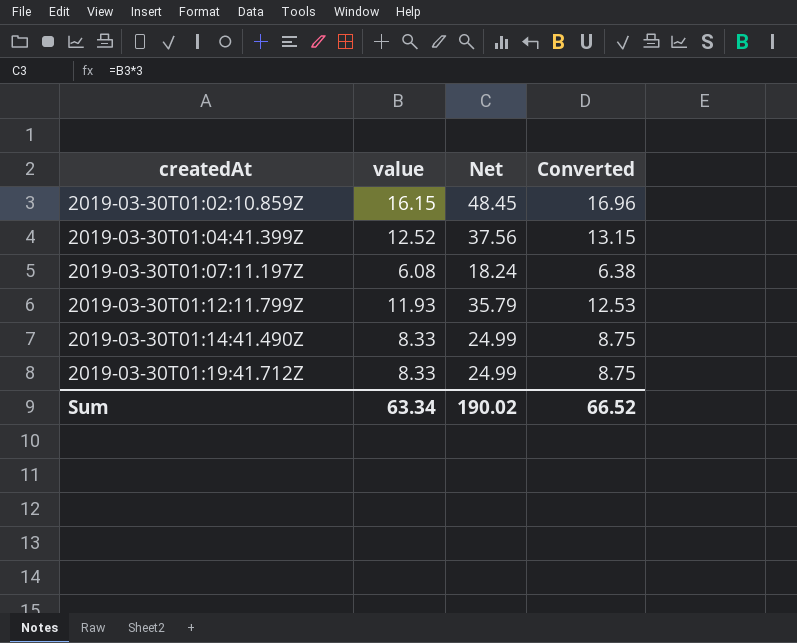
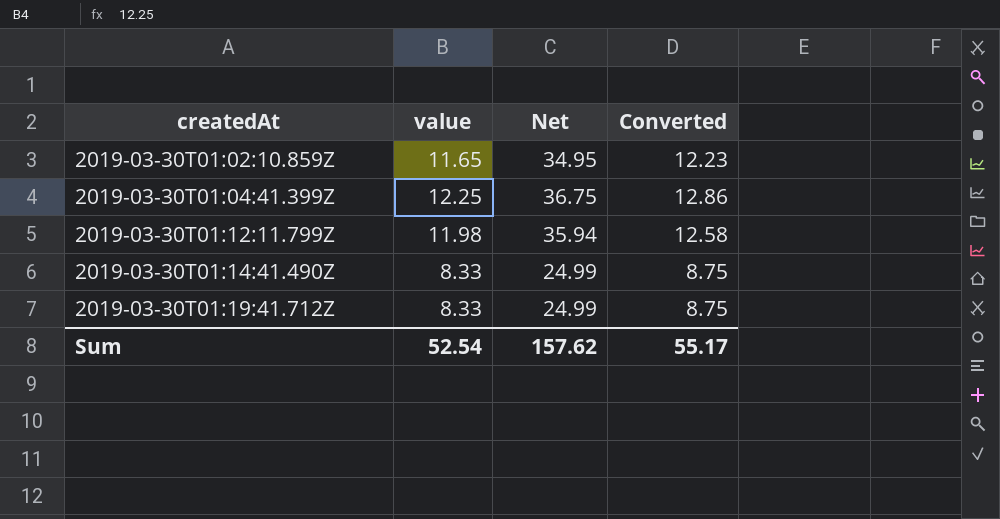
row 2019-03-30T01:07:11.197Z: 6.08 | 18.24 | 6.38 -> none
2019-03-30T01:02:10.859Z | value: 16.15 -> 11.65
2019-03-30T01:02:10.859Z | Net: 48.45 -> 34.95
2019-03-30T01:02:10.859Z | Converted: 16.96 -> 12.23
2019-03-30T01:04:41.399Z | value: 12.52 -> 12.25
2019-03-30T01:04:41.399Z | Net: 37.56 -> 36.75
2019-03-30T01:04:41.399Z | Converted: 13.15 -> 12.86
2019-03-30T01:12:11.799Z | value: 11.93 -> 11.98
2019-03-30T01:12:11.799Z | Net: 35.79 -> 35.94
2019-03-30T01:12:11.799Z | Converted: 12.53 -> 12.58
Sum | value: 63.34 -> 52.54
Sum | Net: 190.02 -> 157.62
Sum | Converted: 66.52 -> 55.17

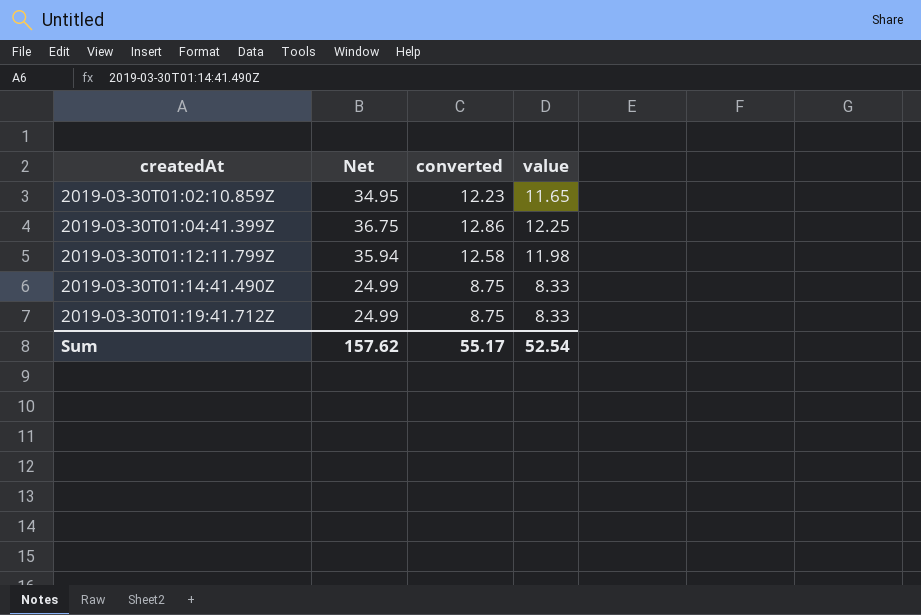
column name: Converted -> converted
column value | position: 2 -> 4

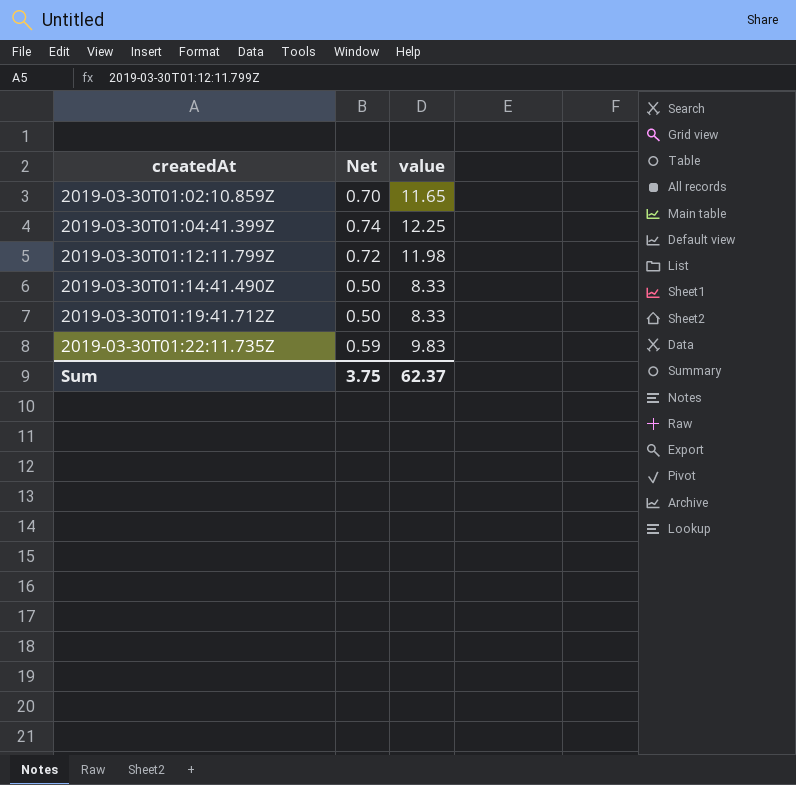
column converted | formula: [value] * 1.05 -> none
column Net | formula: [value] * 3 -> [value] * 0.06
row 2019-03-30T01:22:11.735Z: none -> 0.59 | 9.83
Sum | Net: 157.62 -> 3.75
Sum | value: 52.54 -> 62.37

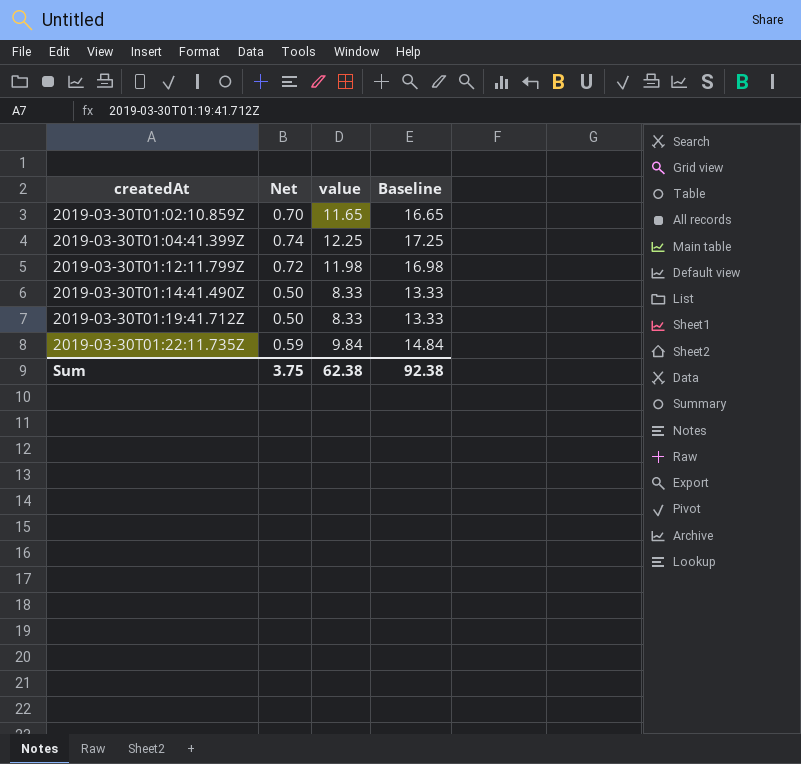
column Baseline | formula: none -> [value] + 5
2019-03-30T01:22:11.735Z | value: 9.83 -> 9.84
Sum | value: 62.37 -> 62.38

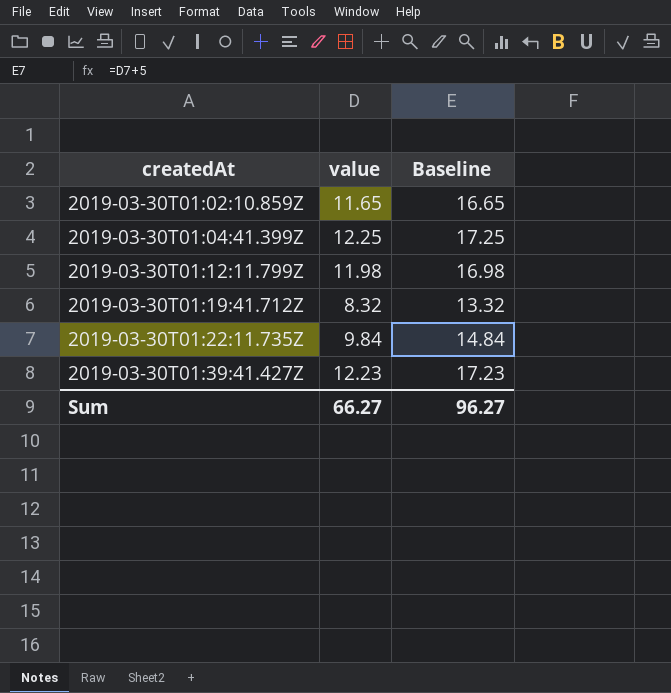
column Net | formula: [value] * 0.06 -> none
row 2019-03-30T01:14:41.490Z: 0.50 | 8.33 | 13.33 -> none
2019-03-30T01:19:41.712Z | value: 8.33 -> 8.32
2019-03-30T01:19:41.712Z | Baseline: 13.33 -> 13.32
row 2019-03-30T01:39:41.427Z: none -> 12.23 | 17.23
Sum | value: 62.38 -> 66.27
Sum | Baseline: 92.38 -> 96.27

